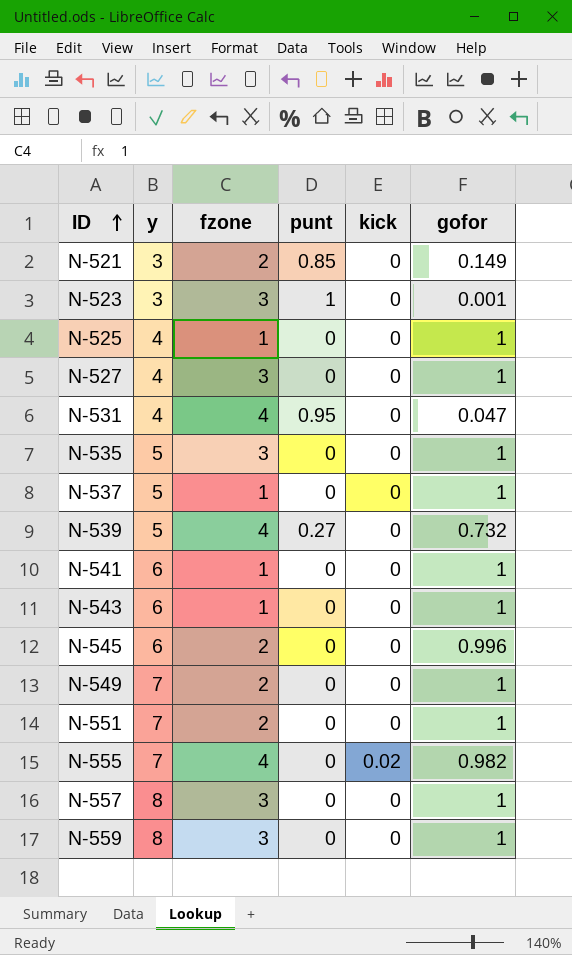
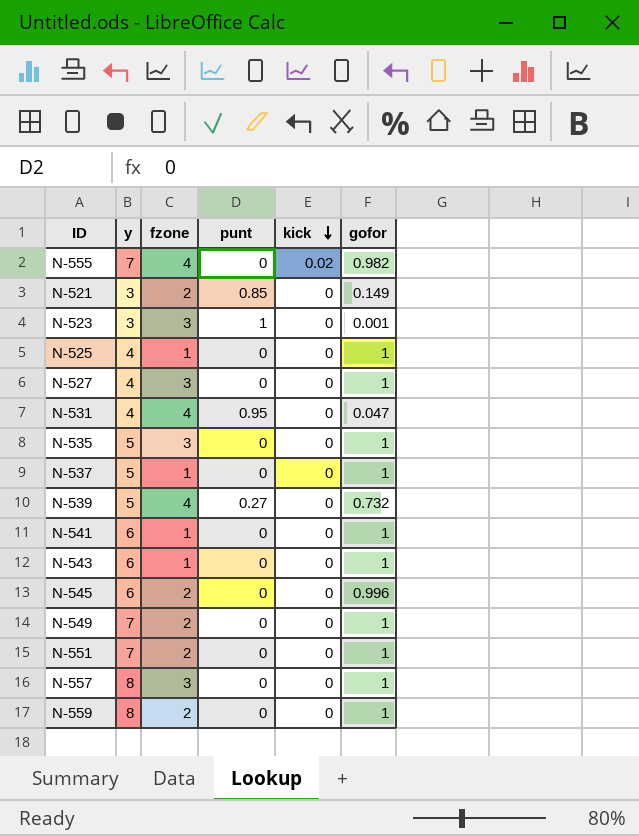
row order: ID ascending -> kick descending
N-559 | fzone: 3 -> 2

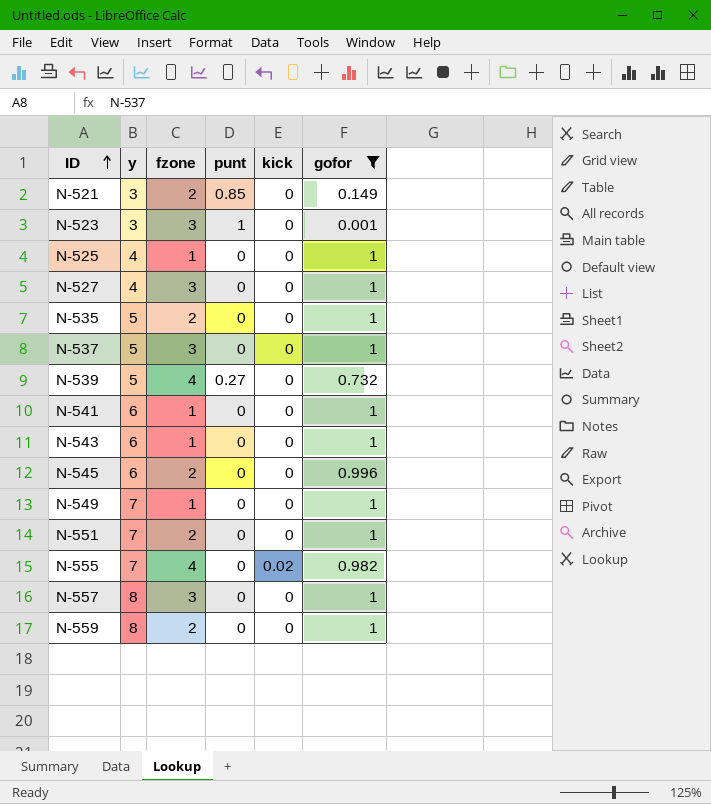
filter: none -> gofor != 0.047
row order: kick descending -> ID ascending
N-535 | fzone: 3 -> 2
N-537 | fzone: 1 -> 3
N-549 | fzone: 2 -> 1

